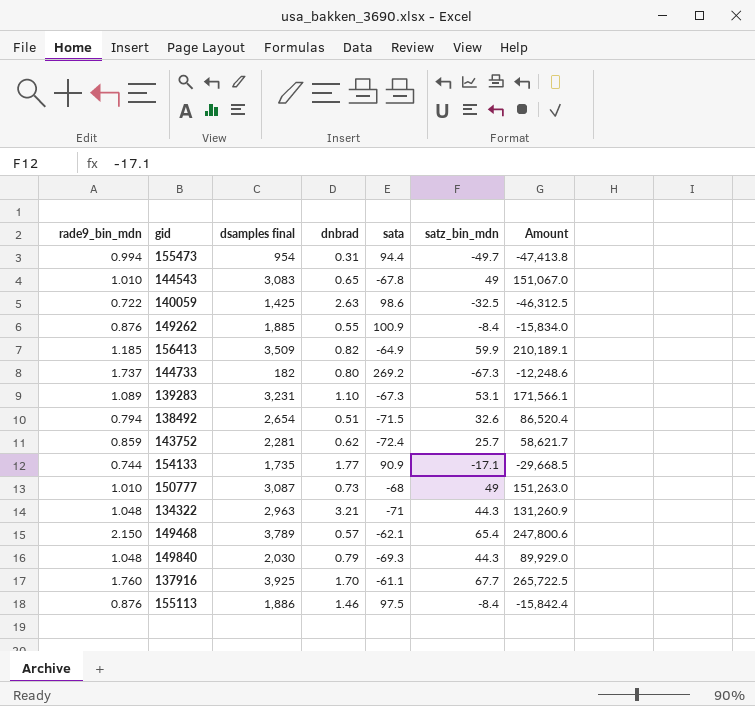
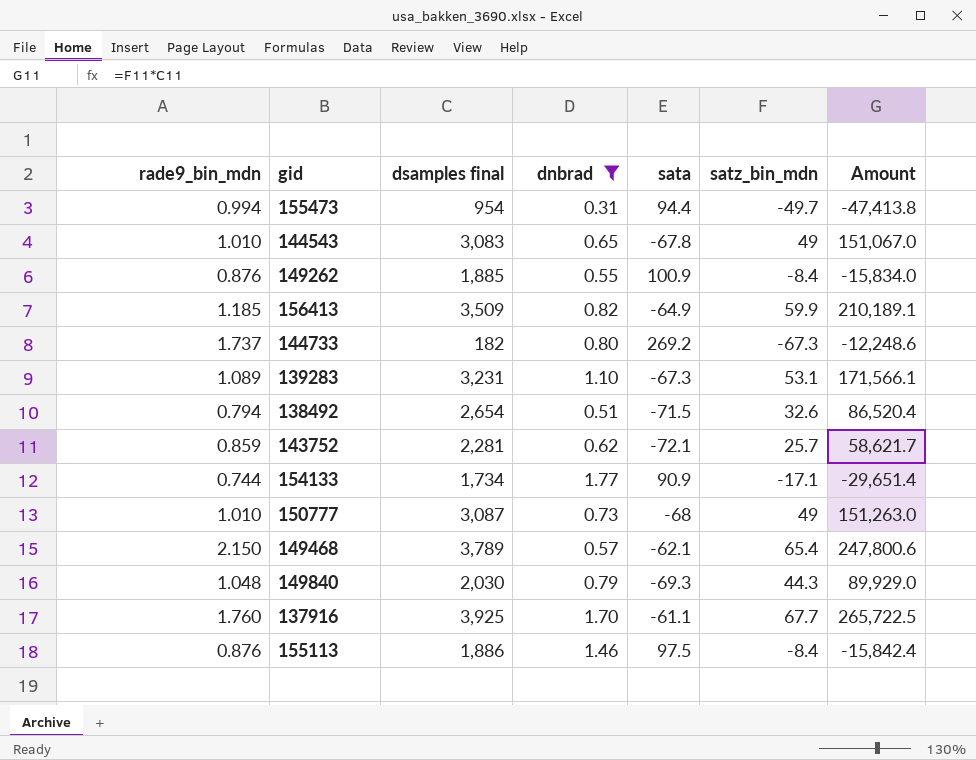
filter: none -> dnbrad <= 1.77
143752 | sata: -72.4 -> -72.1
154133 | dsamples final: 1,735 -> 1,734
154133 | Amount: -29,668.5 -> -29,651.4

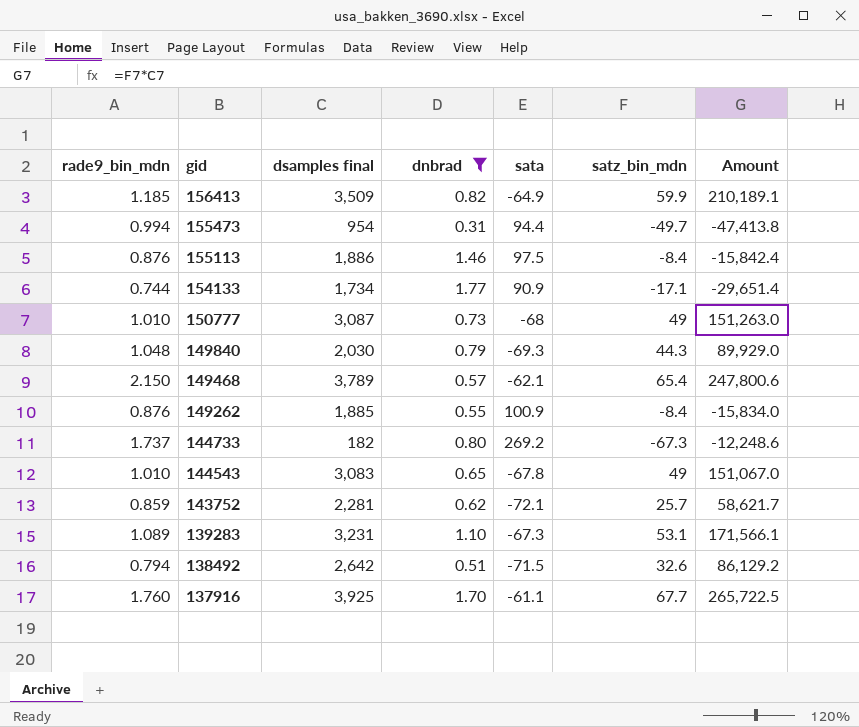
row order: none -> gid descending
138492 | dsamples final: 2,654 -> 2,642
138492 | Amount: 86,520.4 -> 86,129.2

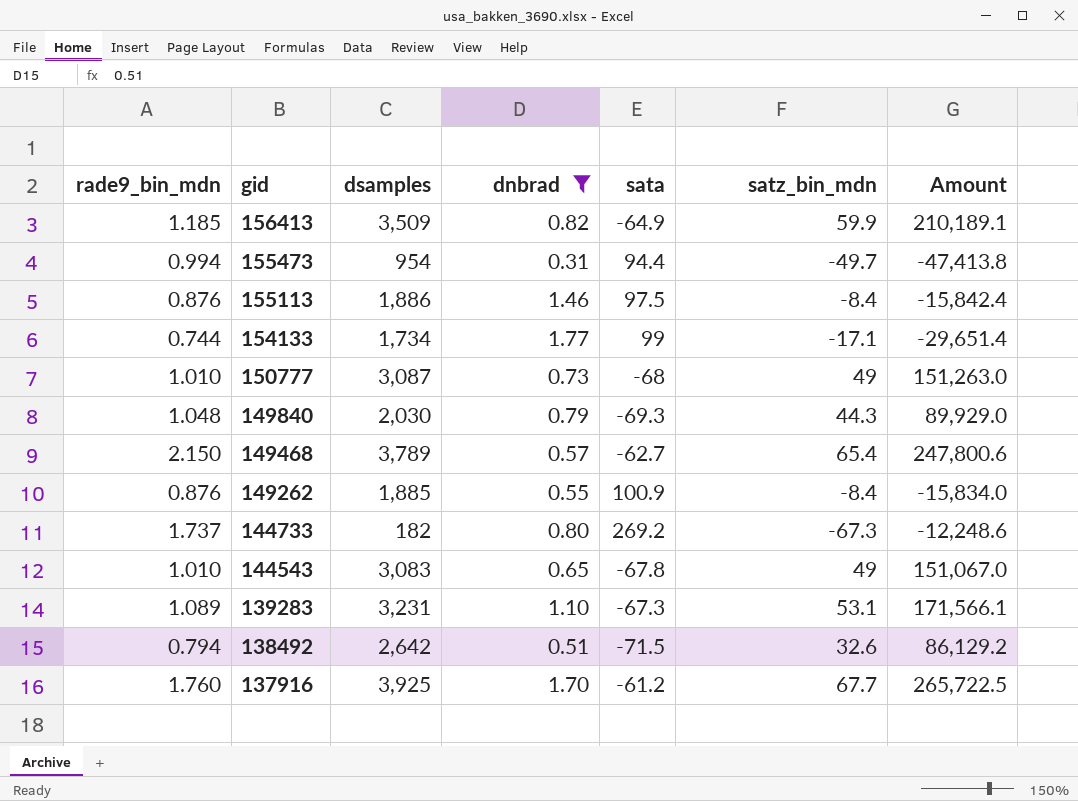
column name: dsamples final -> dsamples
row 143752: 0.859 | 2,281 | 0.62 | -72.1 | 25.7 | 58,621.7 -> none
154133 | sata: 90.9 -> 99
149468 | sata: -62.1 -> -62.7
137916 | sata: -61.1 -> -61.2

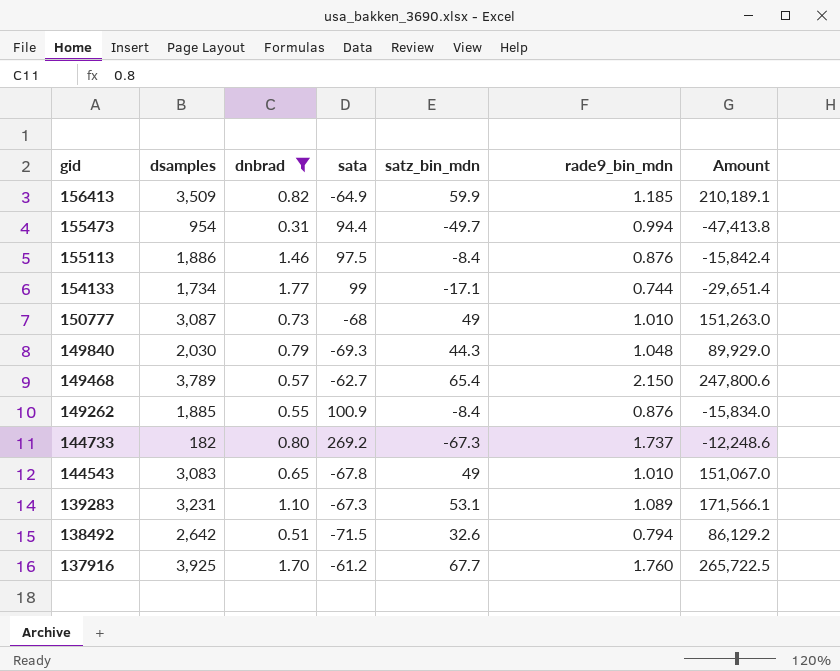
column rade9_bin_mdn | position: 1 -> 6

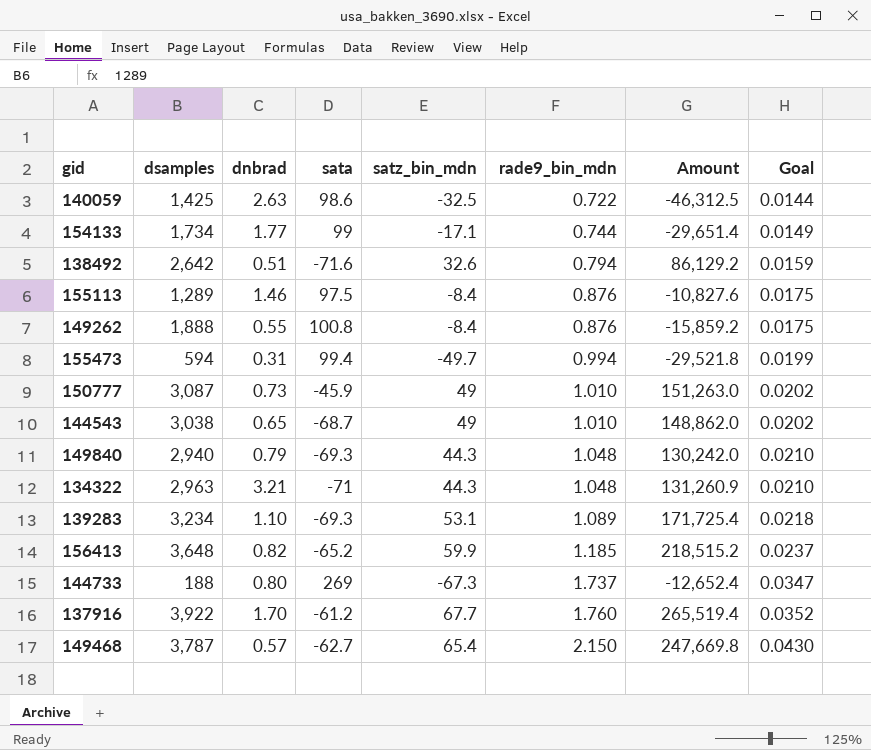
filter: dnbrad <= 1.77 -> none
row order: gid descending -> rade9_bin_mdn ascending
column Goal | formula: none -> [rade9_bin_mdn] * 0.02
138492 | sata: -71.5 -> -71.6
155113 | dsamples: 1,886 -> 1,289
155113 | Amount: -15,842.4 -> -10,827.6
149262 | dsamples: 1,885 -> 1,888
149262 | sata: 100.9 -> 100.8
149262 | Amount: -15,834.0 -> -15,859.2
155473 | dsamples: 954 -> 594
155473 | sata: 94.4 -> 99.4
155473 | Amount: -47,413.8 -> -29,521.8
150777 | sata: -68 -> -45.9
144543 | dsamples: 3,083 -> 3,038
144543 | sata: -67.8 -> -68.7
144543 | Amount: 151,067.0 -> 148,862.0
149840 | dsamples: 2,030 -> 2,940
149840 | Amount: 89,929.0 -> 130,242.0
139283 | dsamples: 3,231 -> 3,234
139283 | sata: -67.3 -> -69.3
139283 | Amount: 171,566.1 -> 171,725.4
156413 | dsamples: 3,509 -> 3,648
156413 | sata: -64.9 -> -65.2
156413 | Amount: 210,189.1 -> 218,515.2
144733 | dsamples: 182 -> 188
144733 | sata: 269.2 -> 269
144733 | Amount: -12,248.6 -> -12,652.4
137916 | dsamples: 3,925 -> 3,922
137916 | Amount: 265,722.5 -> 265,519.4
149468 | dsamples: 3,789 -> 3,787
149468 | Amount: 247,800.6 -> 247,669.8

